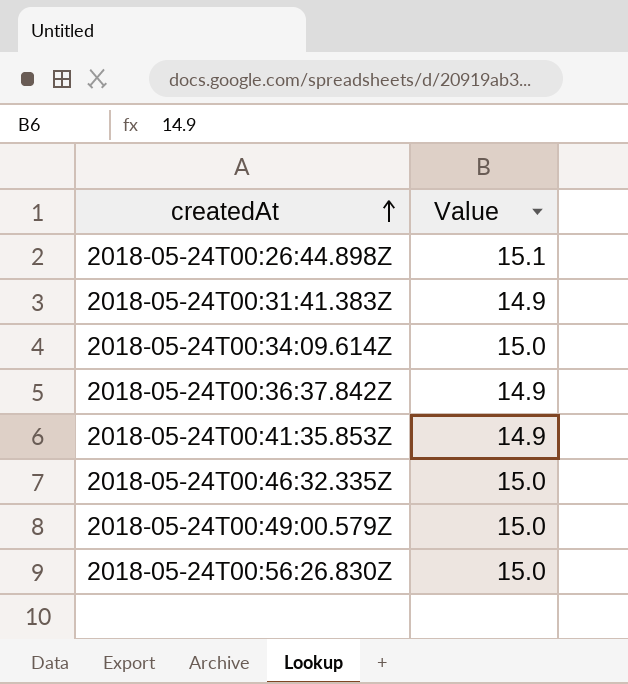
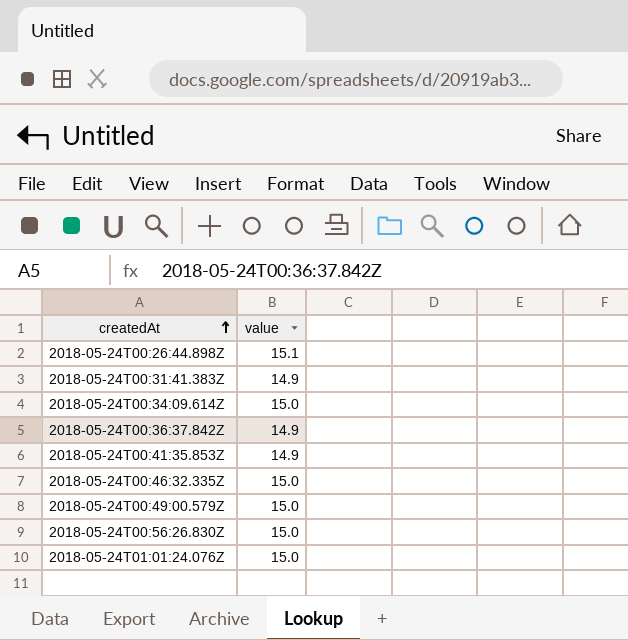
column name: Value -> value
row 2018-05-24T01:01:24.076Z: none -> 15.0

